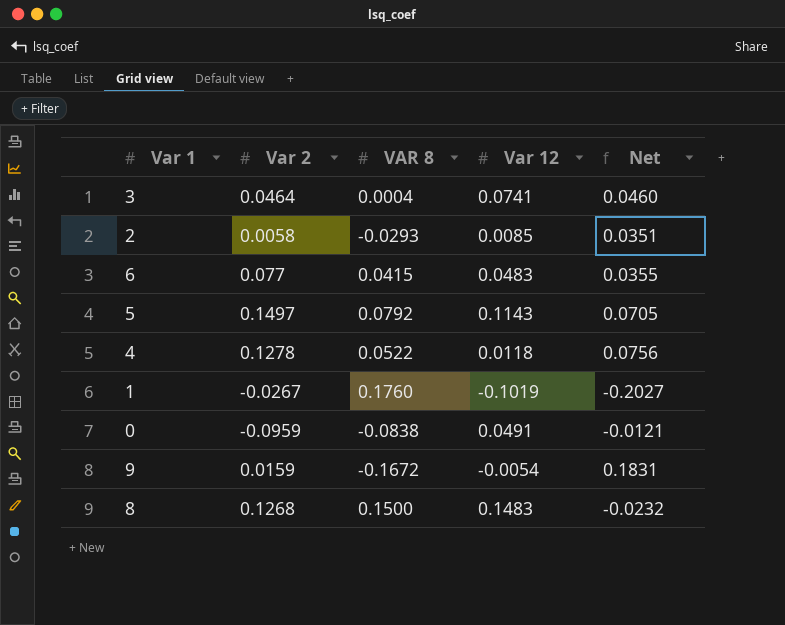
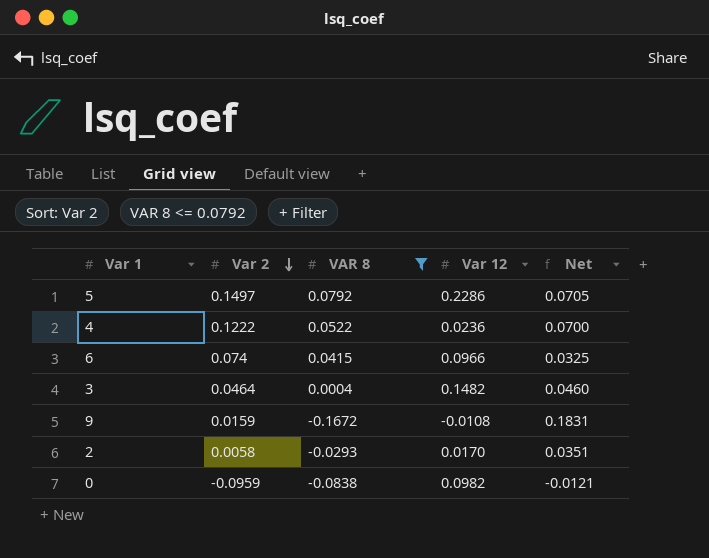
filter: none -> VAR 8 <= 0.0792
row order: none -> Var 2 descending
5 | Var 12: 0.1143 -> 0.2286
4 | Var 2: 0.1278 -> 0.1222
4 | Var 12: 0.0118 -> 0.0236
4 | Net: 0.0756 -> 0.0700
6 | Var 2: 0.077 -> 0.074
6 | Var 12: 0.0483 -> 0.0966
6 | Net: 0.0355 -> 0.0325
3 | Var 12: 0.0741 -> 0.1482
9 | Var 12: -0.0054 -> -0.0108
2 | Var 12: 0.0085 -> 0.0170
0 | Var 12: 0.0491 -> 0.0982

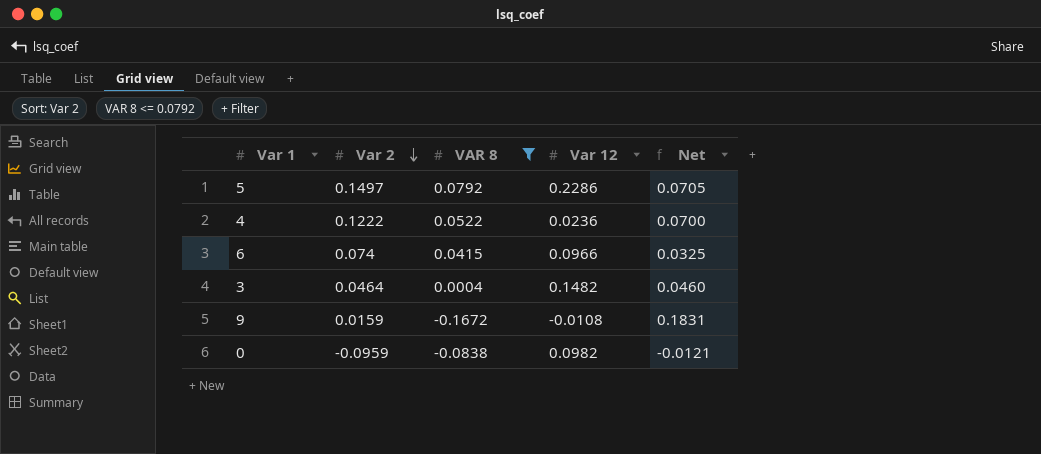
row 2: 0.0058 | -0.0293 | 0.0170 | 0.0351 -> none

